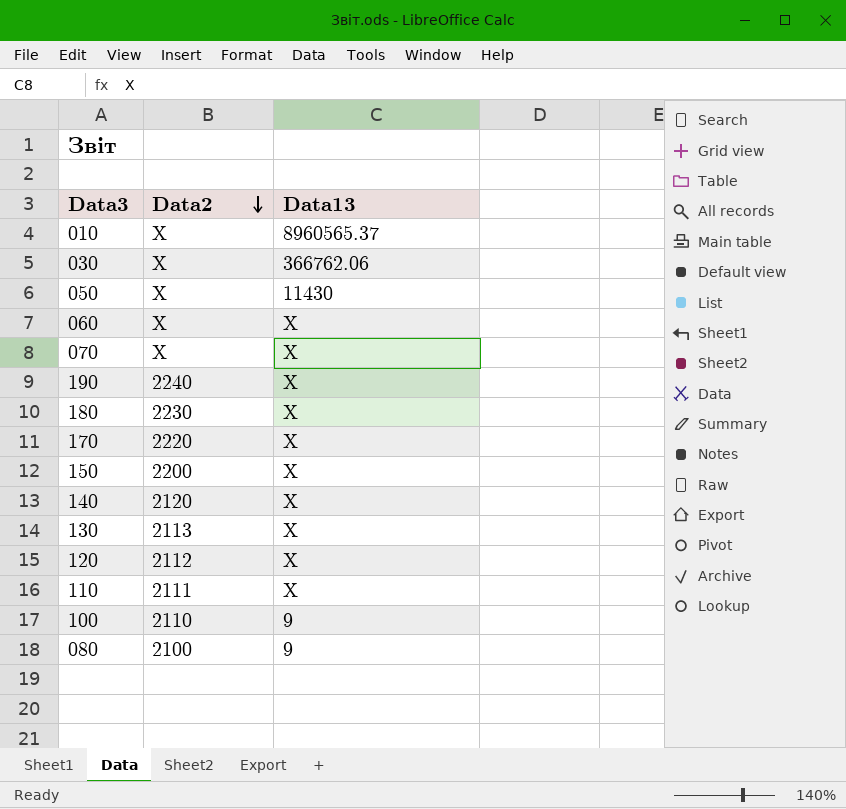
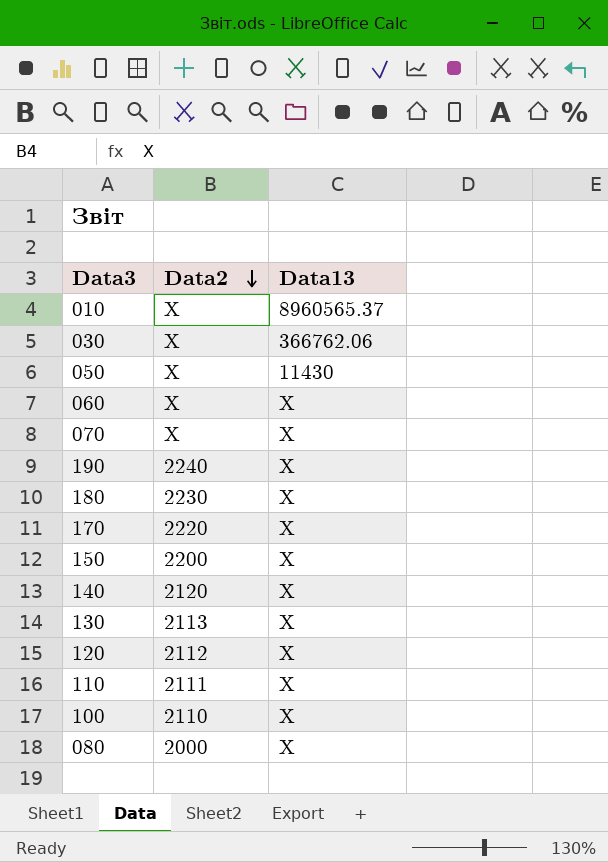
100 | Data13: 9 -> X
080 | Data2: 2100 -> 2000
080 | Data13: 9 -> X

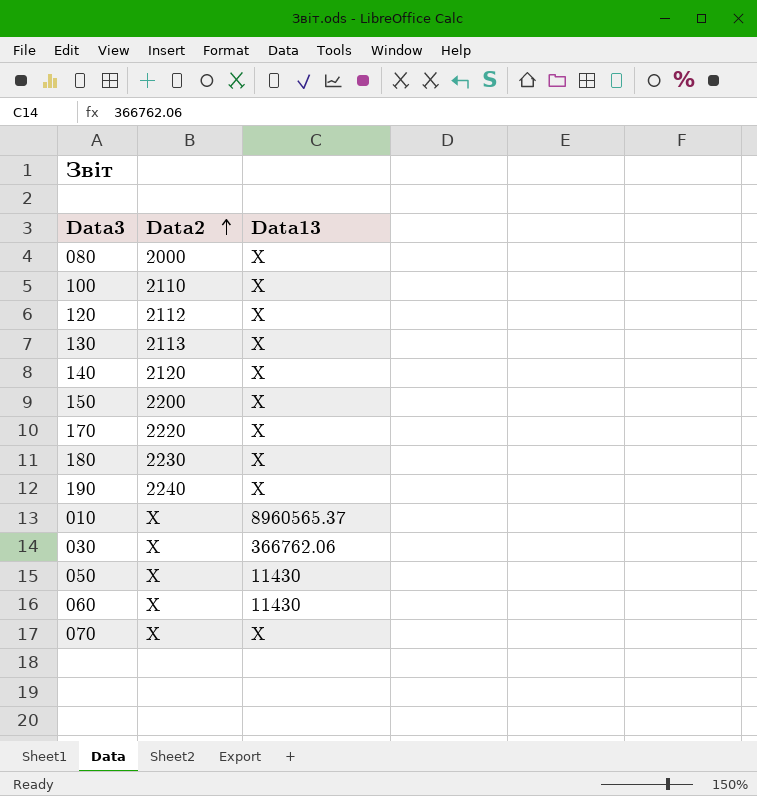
row order: Data2 descending -> Data2 ascending
row 110: 2111 | X -> none
060 | Data13: X -> 11430

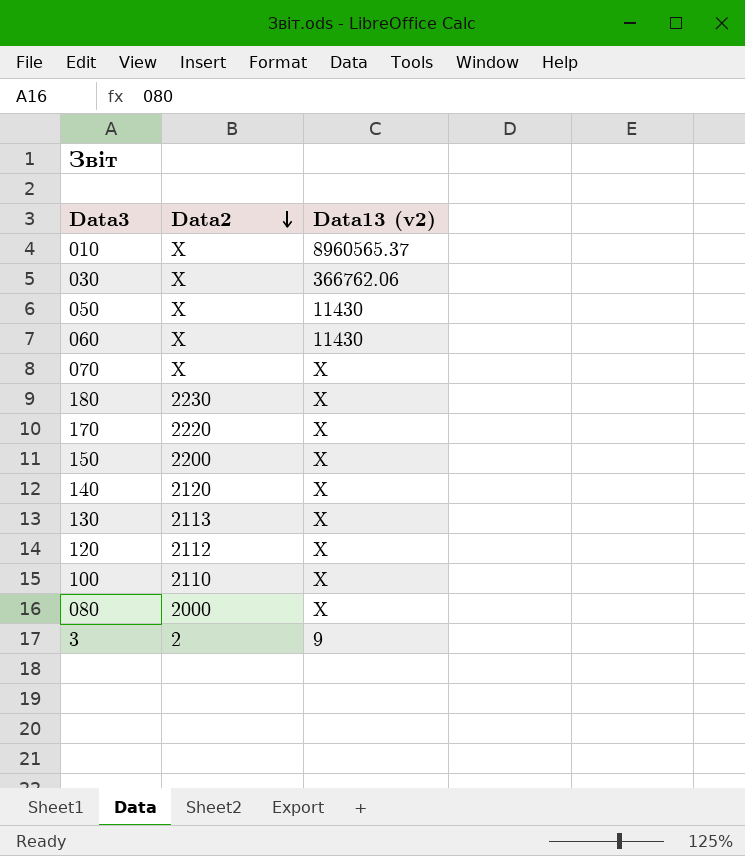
row order: Data2 ascending -> Data2 descending
column name: Data13 -> Data13 (v2)
row 190: 2240 | X -> none
row 3: none -> 2 | 9

